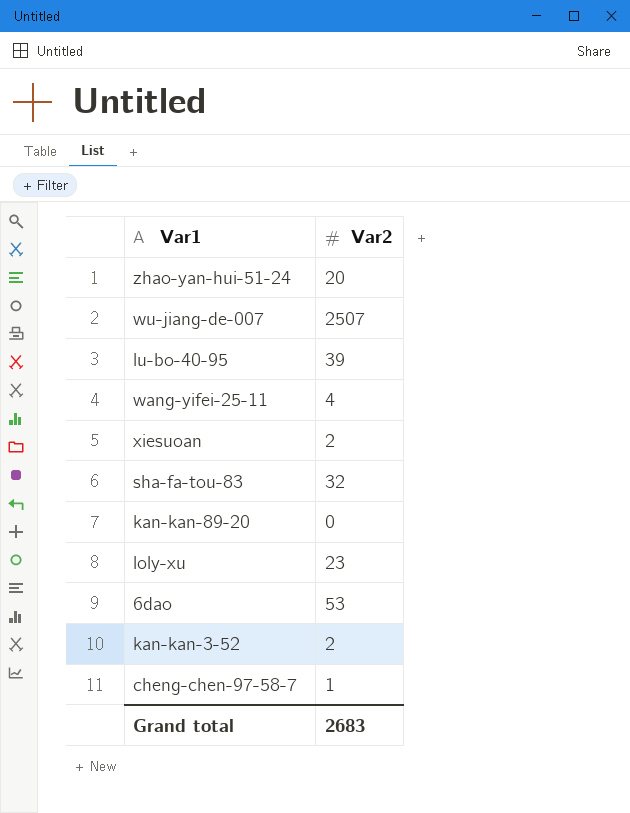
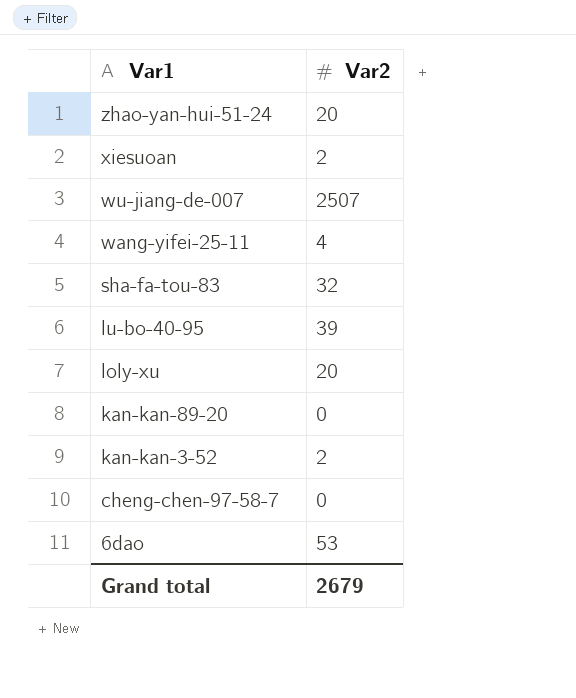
row order: none -> Var1 descending
loly-xu | Var2: 23 -> 20
cheng-chen-97-58-7 | Var2: 1 -> 0
Grand total | Var2: 2683 -> 2679

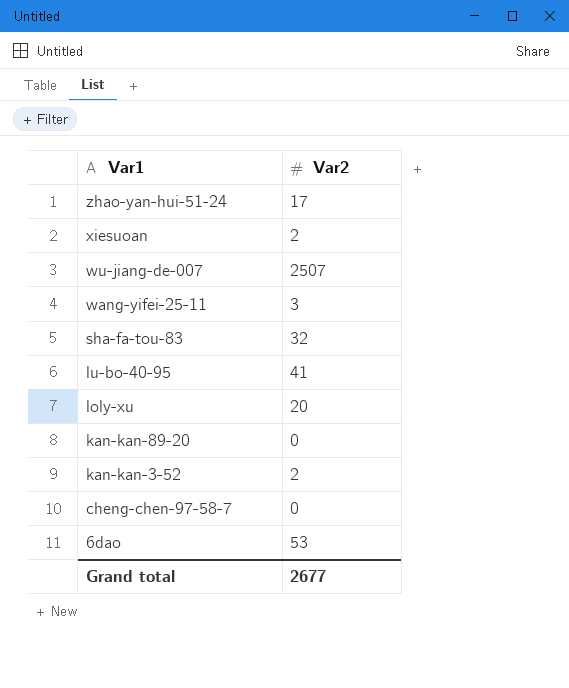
zhao-yan-hui-51-24 | Var2: 20 -> 17
wang-yifei-25-11 | Var2: 4 -> 3
lu-bo-40-95 | Var2: 39 -> 41
Grand total | Var2: 2679 -> 2677

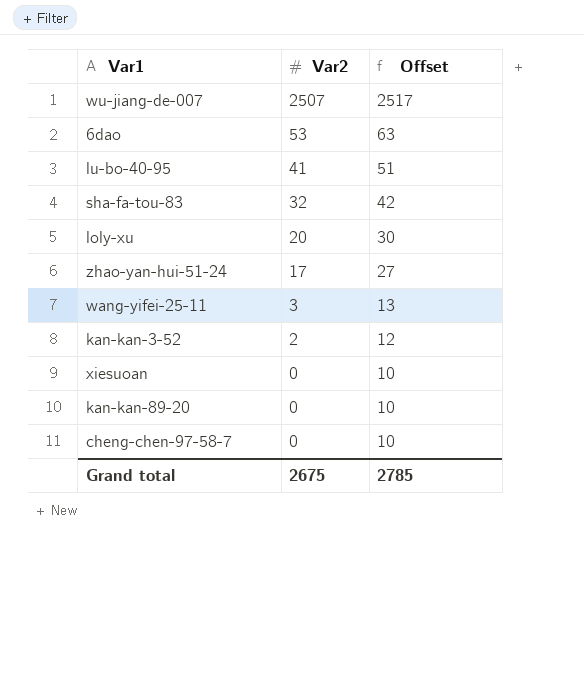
row order: Var1 descending -> Var2 descending
column Offset | formula: none -> [Var2] + 10
xiesuoan | Var2: 2 -> 0
Grand total | Var2: 2677 -> 2675

